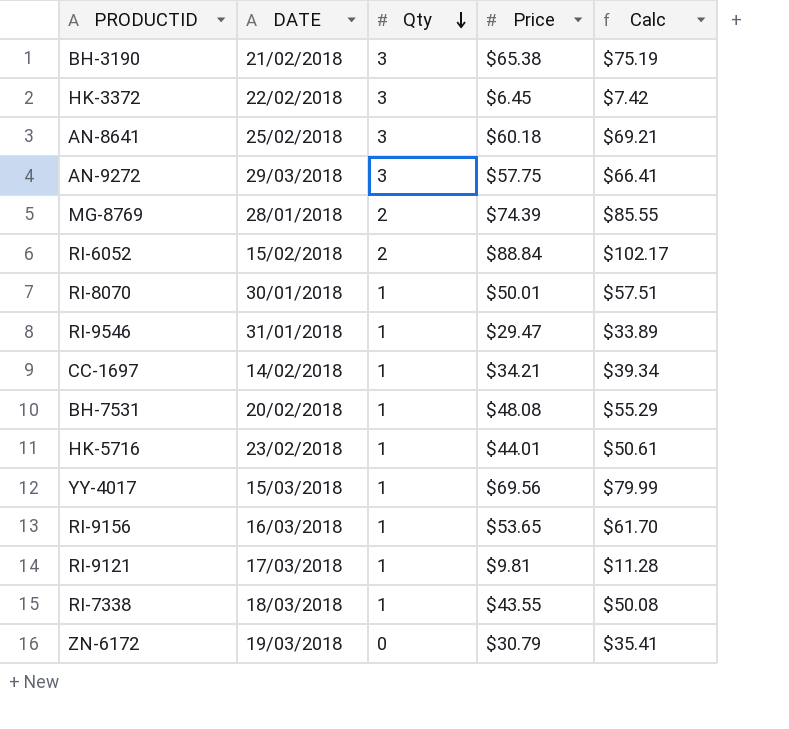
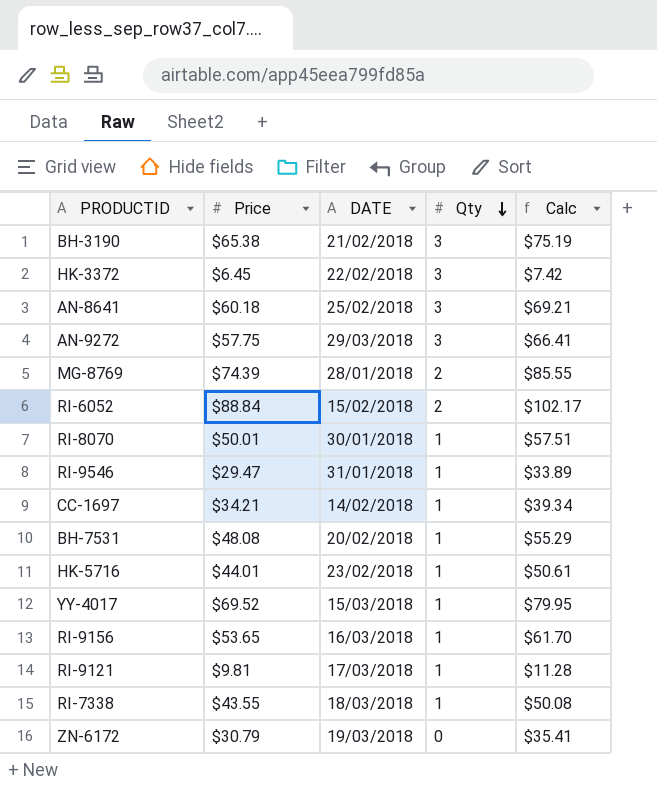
column Price | position: 4 -> 2
YY-4017 | Price: $69.56 -> $69.52
YY-4017 | Calc: $79.99 -> $79.95

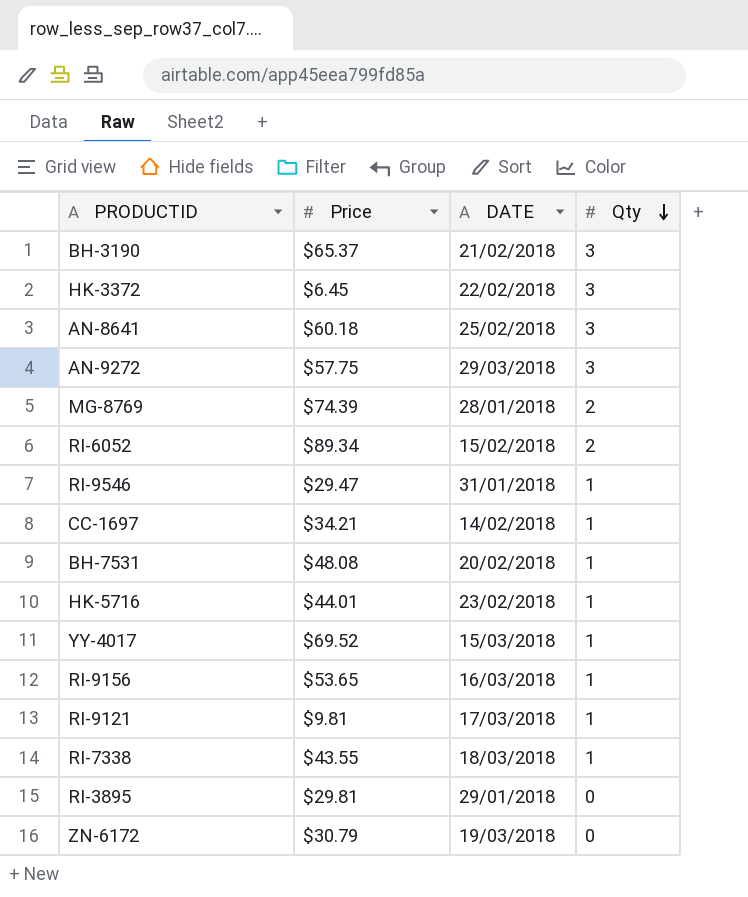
column Calc | formula: [Price] * 1.15 -> none
row RI-8070: $50.01 | 30/01/2018 | 1 | $57.51 -> none
BH-3190 | Price: $65.38 -> $65.37
RI-6052 | Price: $88.84 -> $89.34
row RI-3895: none -> $29.81 | 29/01/2018 | 0

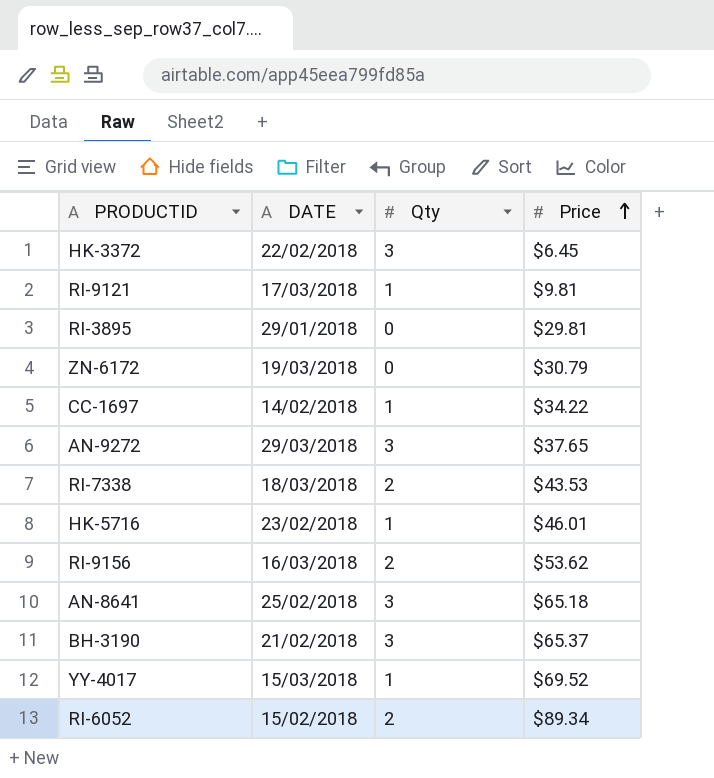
row order: Qty descending -> Price ascending
column Price | position: 2 -> 4
row MG-8769: $74.39 | 28/01/2018 | 2 -> none
row RI-9546: $29.47 | 31/01/2018 | 1 -> none
row BH-7531: $48.08 | 20/02/2018 | 1 -> none
CC-1697 | Price: $34.21 -> $34.22
AN-9272 | Price: $57.75 -> $37.65
RI-7338 | Qty: 1 -> 2
RI-7338 | Price: $43.55 -> $43.53
HK-5716 | Price: $44.01 -> $46.01
RI-9156 | Qty: 1 -> 2
RI-9156 | Price: $53.65 -> $53.62
AN-8641 | Price: $60.18 -> $65.18

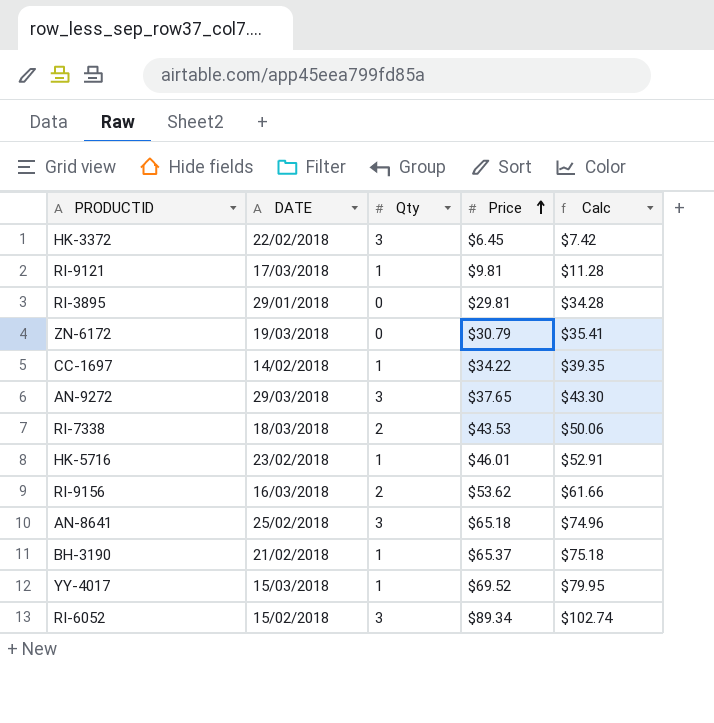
column Calc | formula: none -> [Price] * 1.15
BH-3190 | Qty: 3 -> 1
RI-6052 | Qty: 2 -> 3

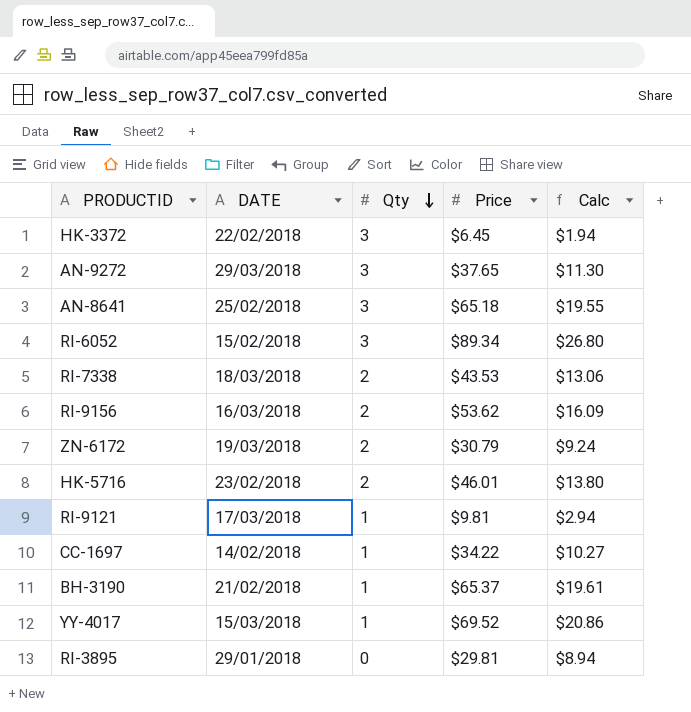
row order: Price ascending -> Qty descending
column Calc | formula: [Price] * 1.15 -> [Price] * 0.3
ZN-6172 | Qty: 0 -> 2
HK-5716 | Qty: 1 -> 2

